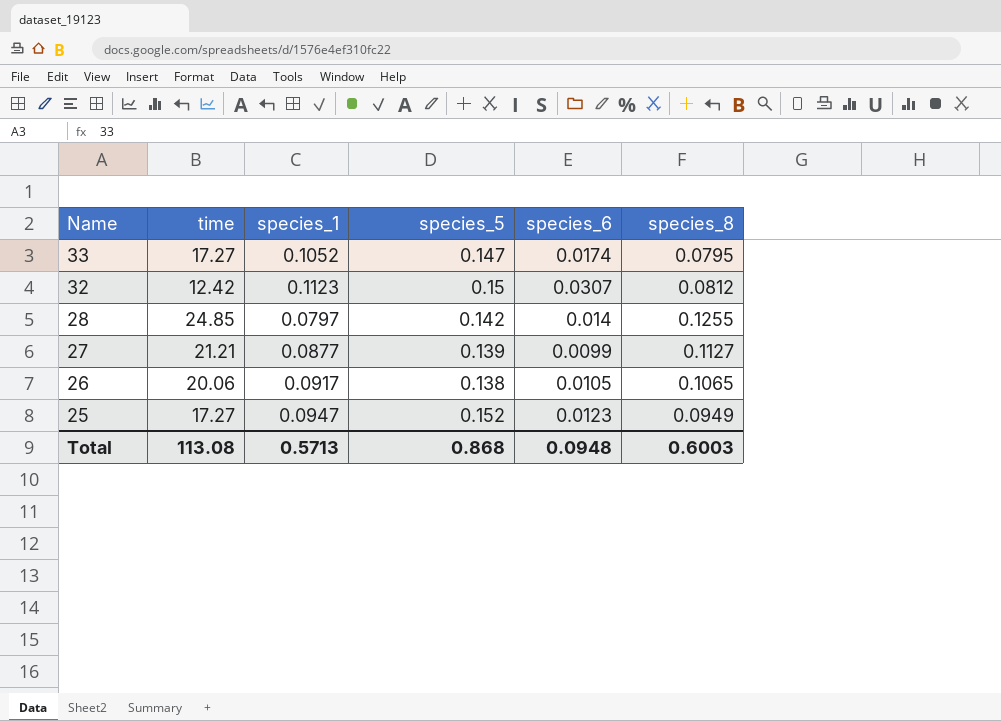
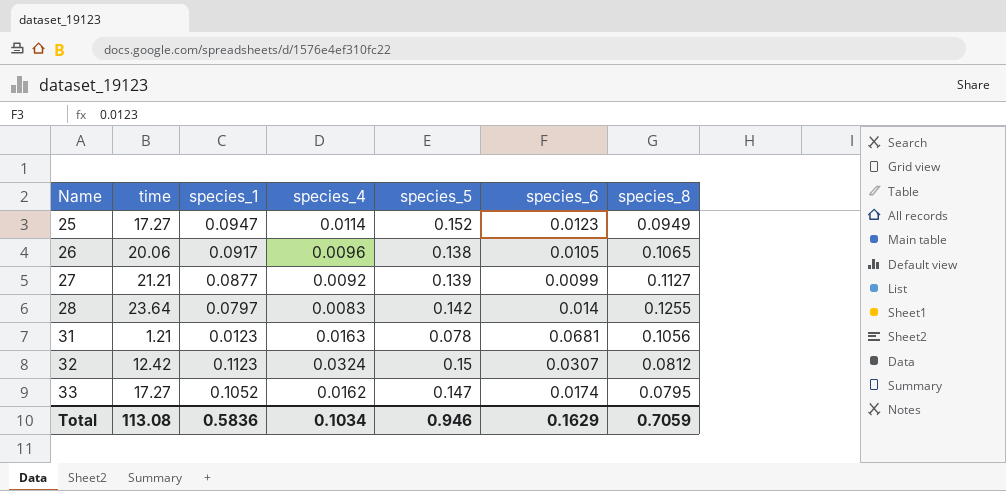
row order: Name descending -> Name ascending
column species_4 | position: none -> 4
28 | time: 24.85 -> 23.64
row 31: none -> 1.21 | 0.0123 | 0.0163 | 0.078 | 0.0681 | 0.1056
Total | species_1: 0.5713 -> 0.5836
Total | species_5: 0.868 -> 0.946
Total | species_6: 0.0948 -> 0.1629
Total | species_8: 0.6003 -> 0.7059

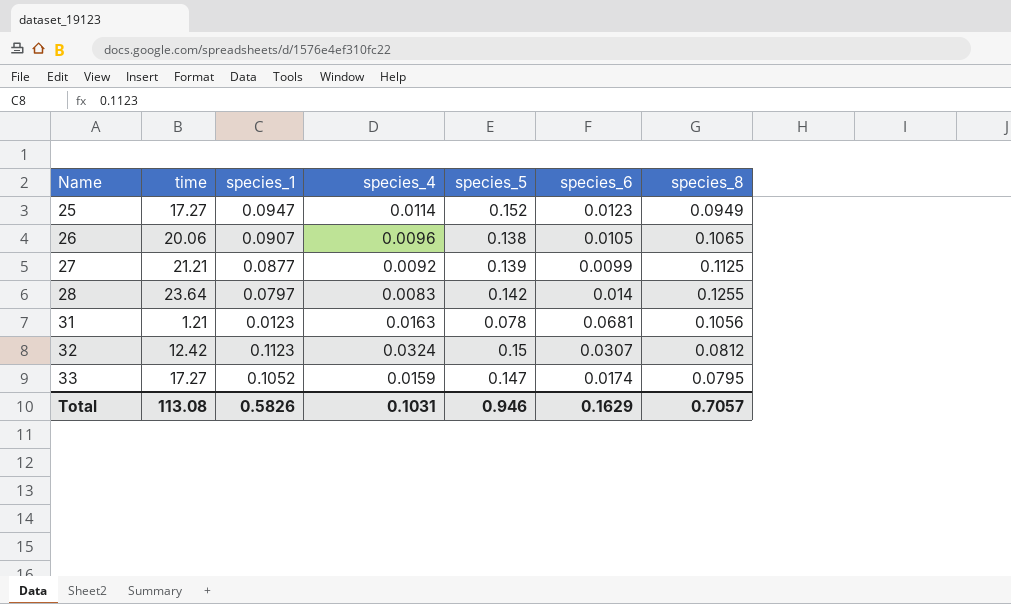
26 | species_1: 0.0917 -> 0.0907
27 | species_8: 0.1127 -> 0.1125
33 | species_4: 0.0162 -> 0.0159
Total | species_1: 0.5836 -> 0.5826
Total | species_4: 0.1034 -> 0.1031
Total | species_8: 0.7059 -> 0.7057

